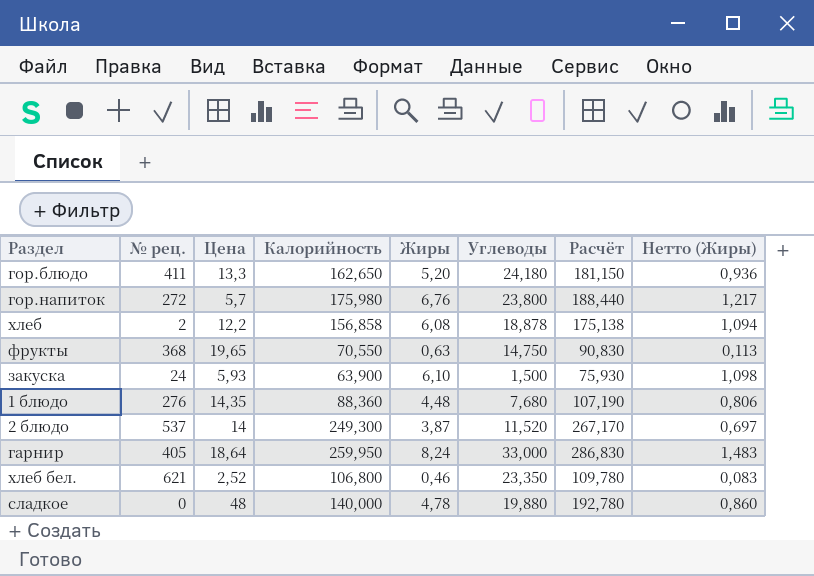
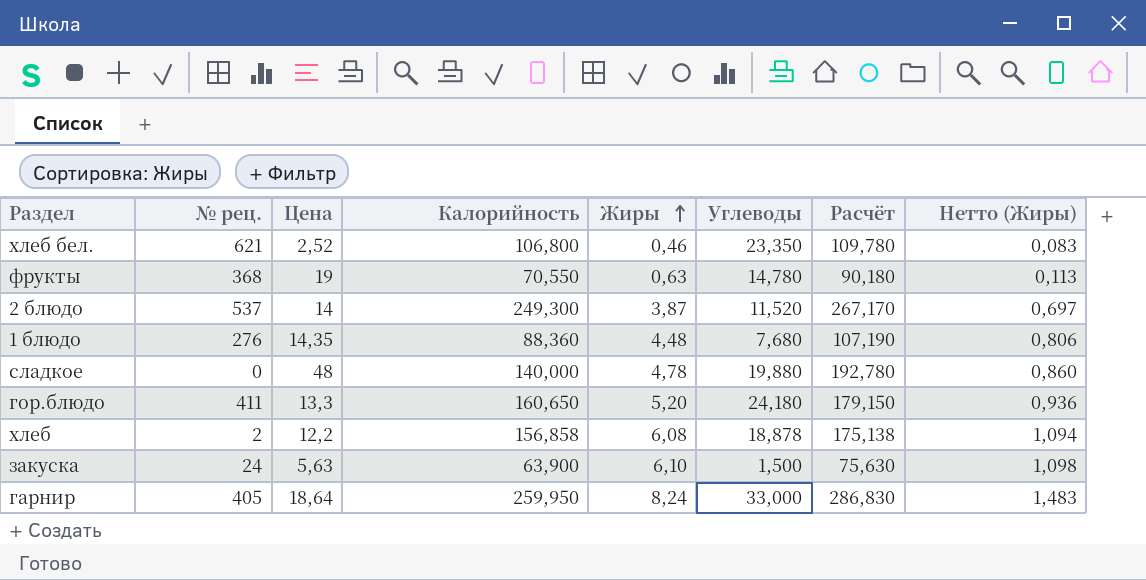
row order: none -> Жиры ascending
row гор.напиток: 272 | 5,7 | 175,980 | 6,76 | 23,800 | 188,440 | 1,217 -> none
фрукты | Цена: 19,65 -> 19
фрукты | Углеводы: 14,750 -> 14,780
фрукты | Расчёт: 90,830 -> 90,180
гор.блюдо | Калорийность: 162,650 -> 160,650
гор.блюдо | Расчёт: 181,150 -> 179,150
закуска | Цена: 5,93 -> 5,63
закуска | Расчёт: 75,930 -> 75,630

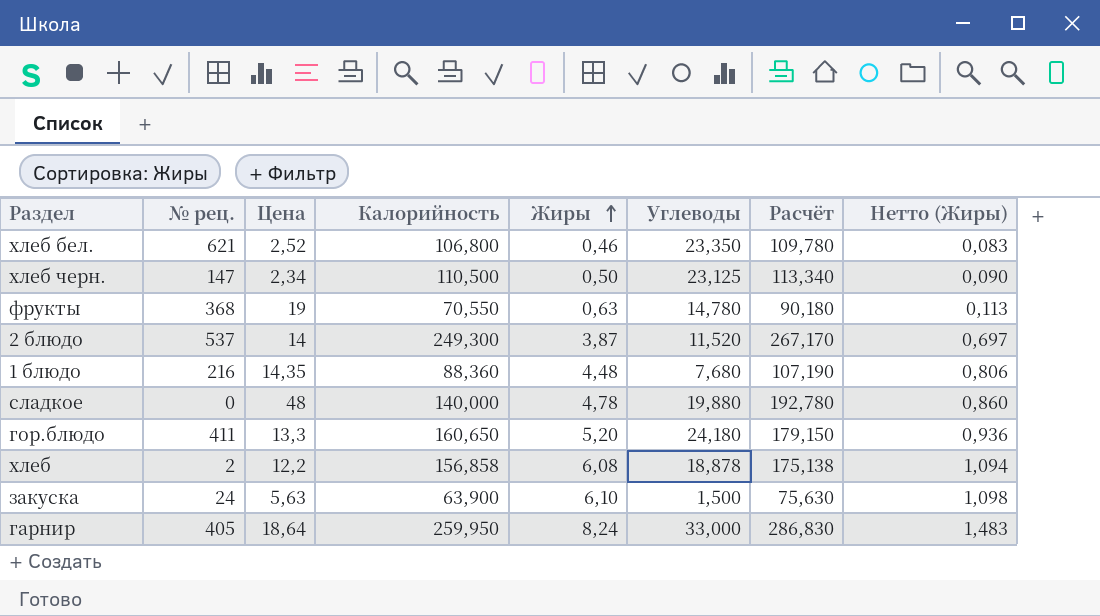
row хлеб черн.: none -> 147 | 2,34 | 110,500 | 0,50 | 23,125 | 113,340 | 0,090
1 блюдо | № рец.: 276 -> 216

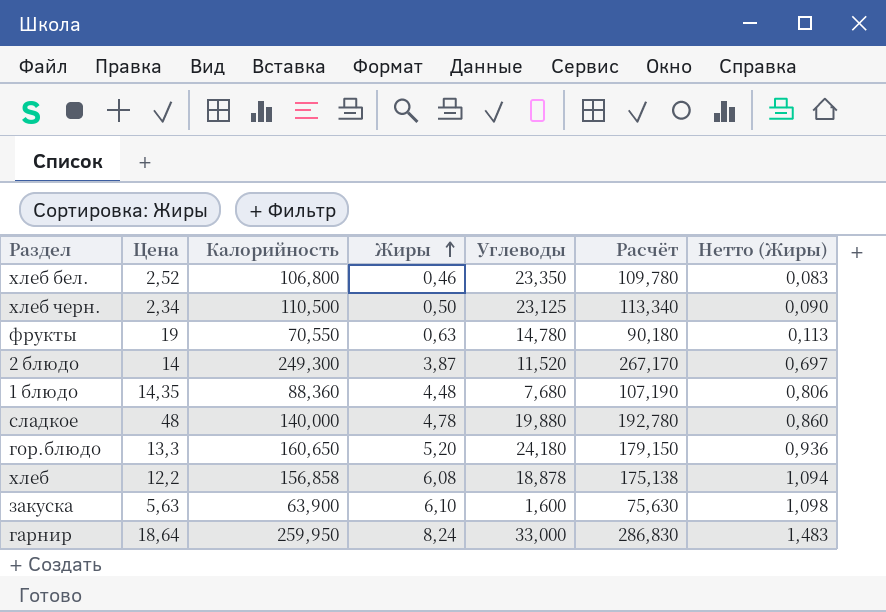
column № рец. | position: 2 -> none
закуска | Углеводы: 1,500 -> 1,600

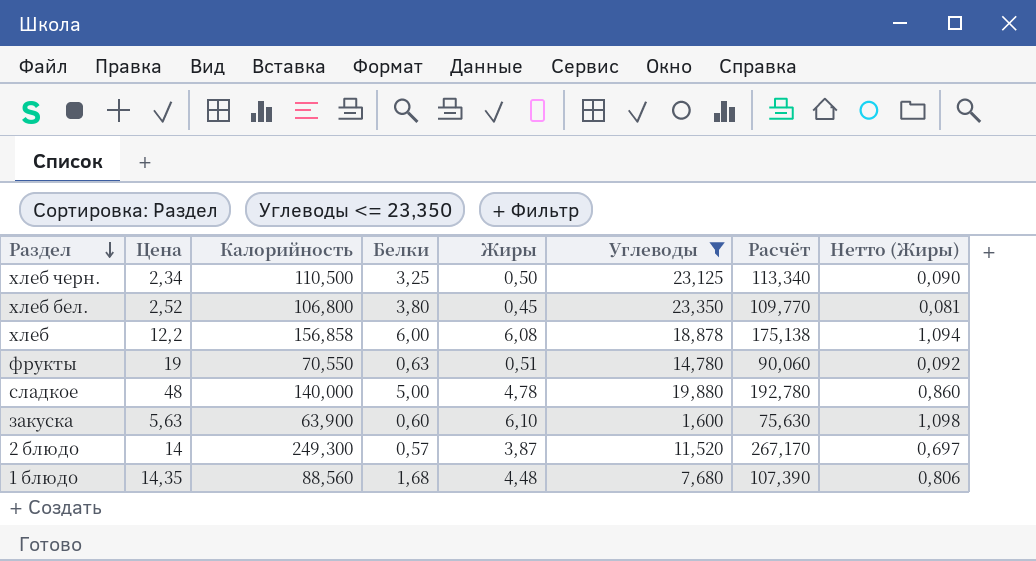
filter: none -> Углеводы <= 23,350
row order: Жиры ascending -> Раздел descending
column Белки | position: none -> 4
хлеб бел. | Жиры: 0,46 -> 0,45
хлеб бел. | Расчёт: 109,780 -> 109,770
хлеб бел. | Нетто (Жиры): 0,083 -> 0,081
фрукты | Жиры: 0,63 -> 0,51
фрукты | Расчёт: 90,180 -> 90,060
фрукты | Нетто (Жиры): 0,113 -> 0,092
1 блюдо | Калорийность: 88,360 -> 88,560
1 блюдо | Расчёт: 107,190 -> 107,390

